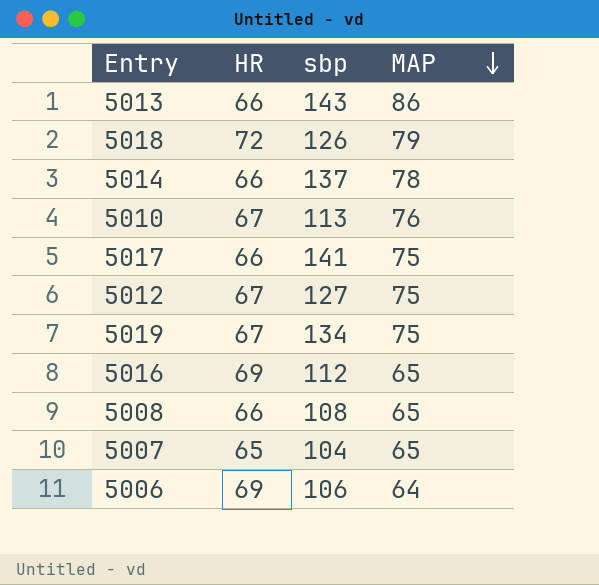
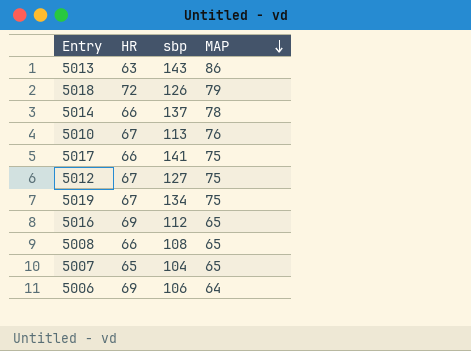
5013 | HR: 66 -> 63

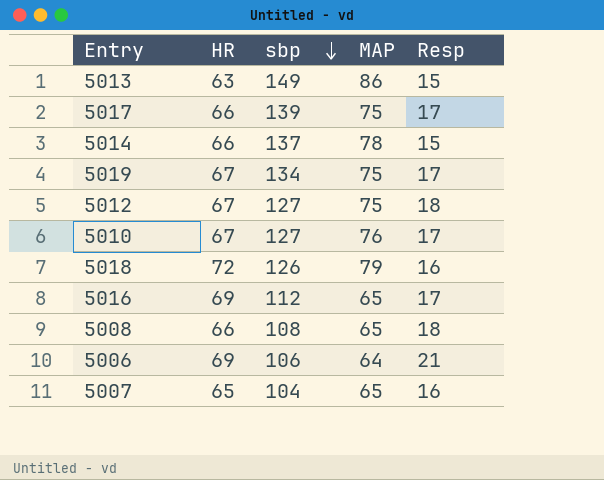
row order: MAP descending -> sbp descending
column Resp | position: none -> 5
5013 | sbp: 143 -> 149
5017 | sbp: 141 -> 139
5010 | sbp: 113 -> 127

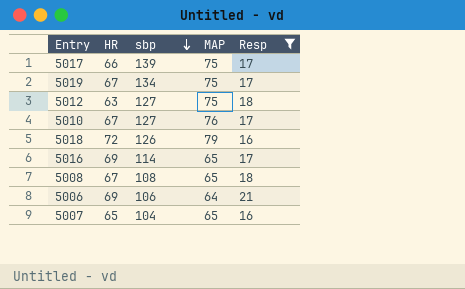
filter: none -> Resp != 15
5012 | HR: 67 -> 63
5016 | sbp: 112 -> 114
5008 | HR: 66 -> 67

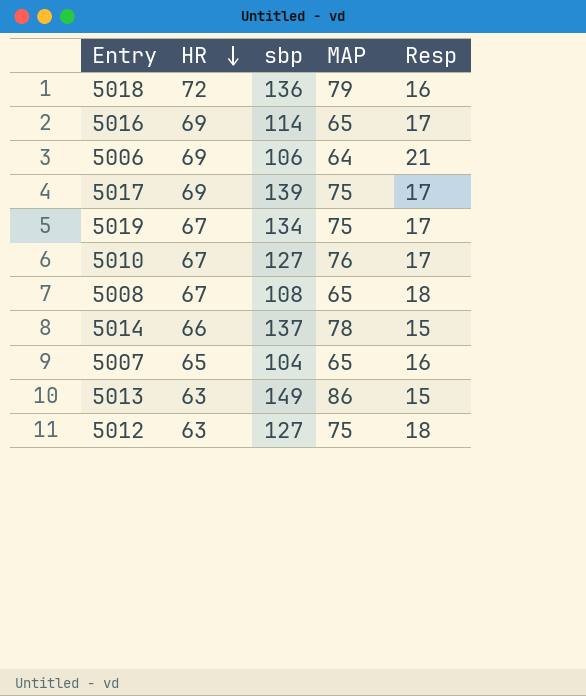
filter: Resp != 15 -> none
row order: sbp descending -> HR descending
5018 | sbp: 126 -> 136
5017 | HR: 66 -> 69

